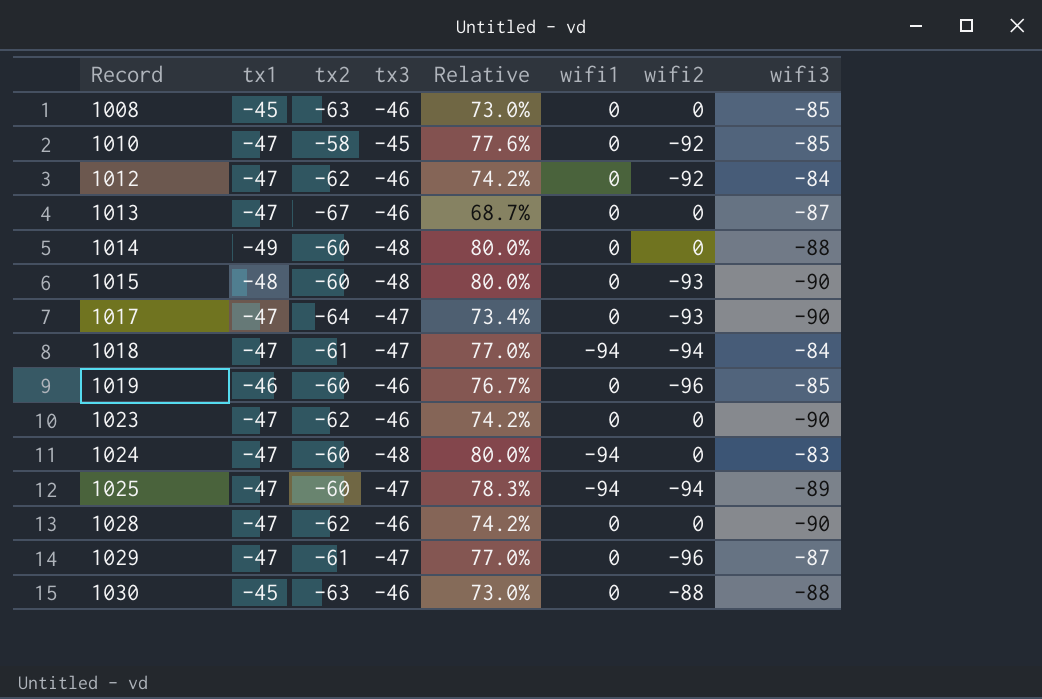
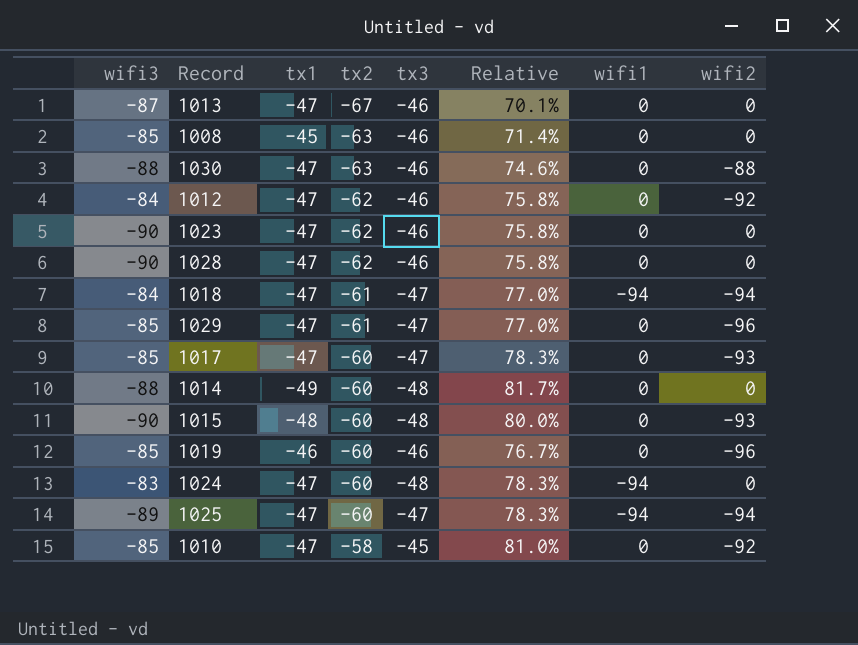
row order: Record ascending -> tx2 ascending
column wifi3 | position: 8 -> 1
column Relative | formula: [tx3] / [tx2] -> [tx1] / [tx2]
1030 | tx1: -45 -> -47
1029 | wifi3: -87 -> -85
1017 | wifi3: -90 -> -85
1017 | tx2: -64 -> -60

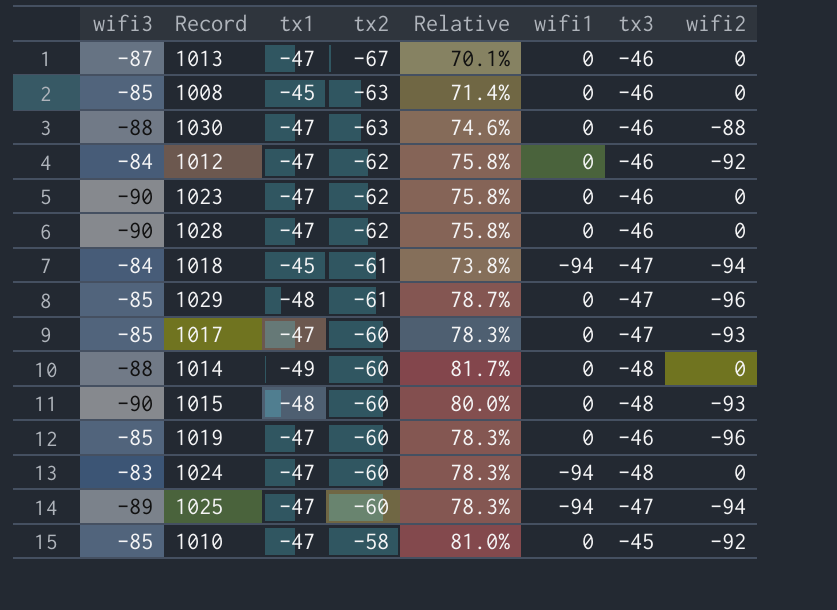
column tx3 | position: 5 -> 7
1018 | tx1: -47 -> -45
1018 | Relative: 77.0% -> 73.8%
1029 | tx1: -47 -> -48
1029 | Relative: 77.0% -> 78.7%
1019 | tx1: -46 -> -47
1019 | Relative: 76.7% -> 78.3%

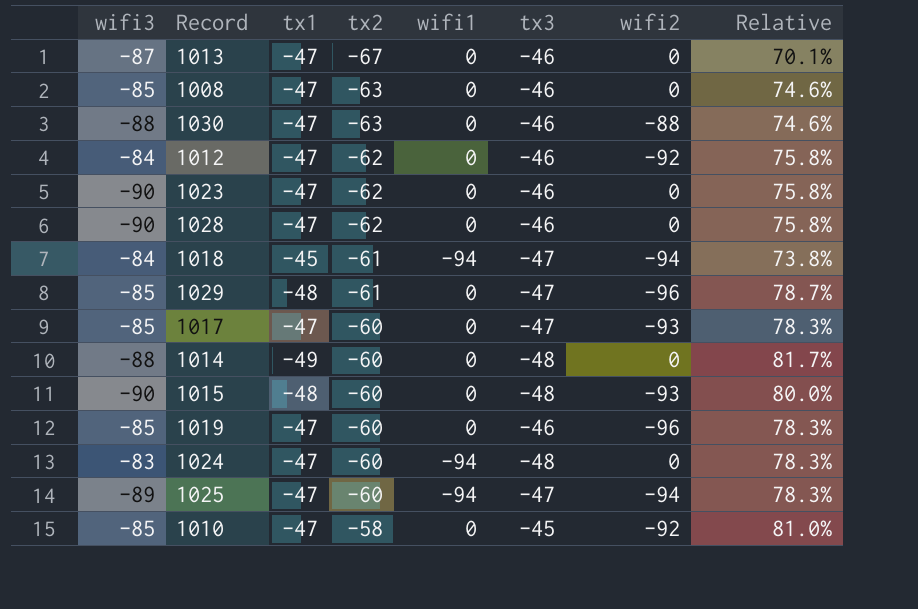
column Relative | position: 5 -> 8
1008 | tx1: -45 -> -47
1008 | Relative: 71.4% -> 74.6%

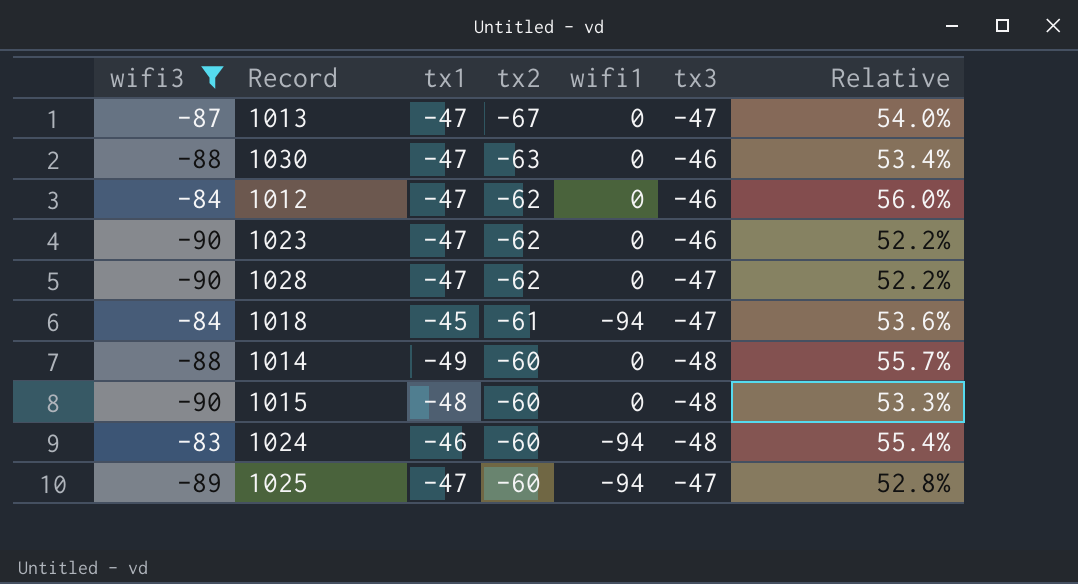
filter: none -> wifi3 != -85
column wifi2 | position: 7 -> none
column Relative | formula: [tx1] / [tx2] -> [tx1] / [wifi3]
1013 | tx3: -46 -> -47
1028 | tx3: -46 -> -47
1024 | tx1: -47 -> -46

